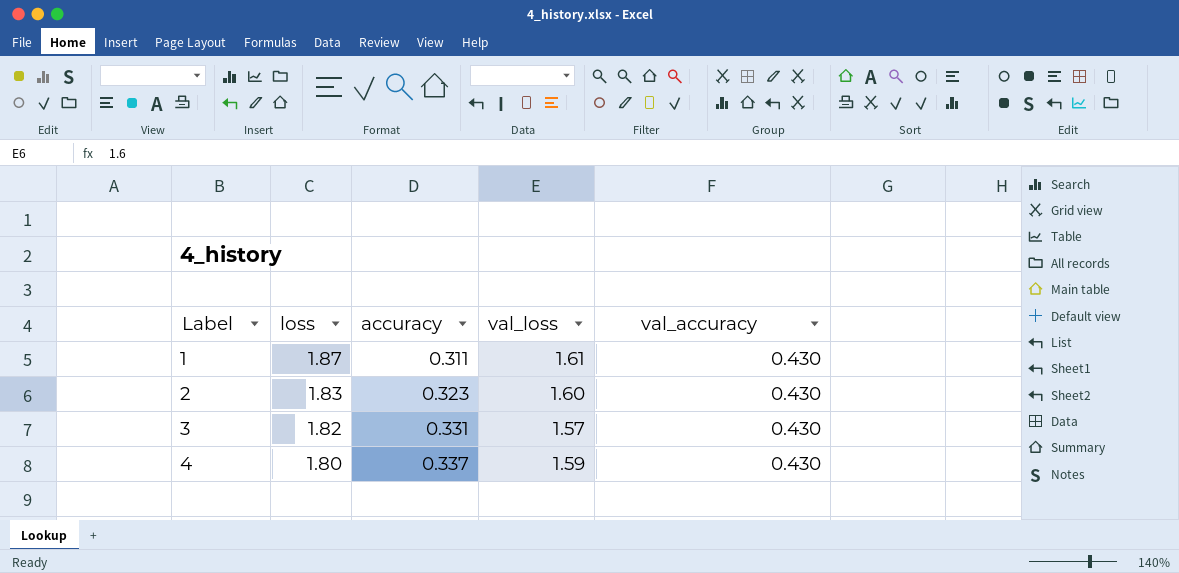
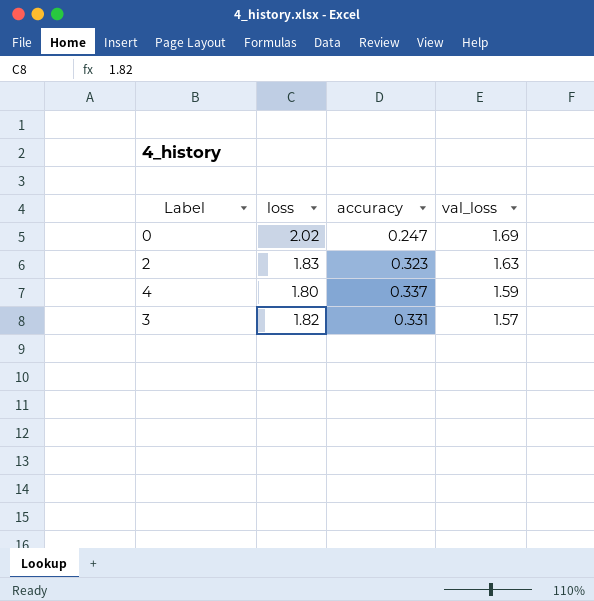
row order: Label ascending -> val_loss descending
column val_accuracy | position: 5 -> none
row 1: 1.87 | 0.311 | 1.61 | 0.430 -> none
row 0: none -> 2.02 | 0.247 | 1.69
2 | val_loss: 1.60 -> 1.63

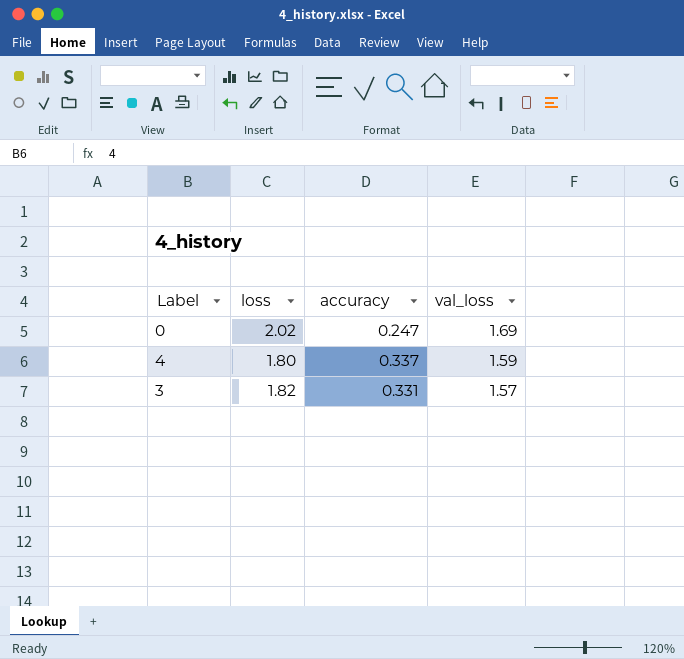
row 2: 1.83 | 0.323 | 1.63 -> none

